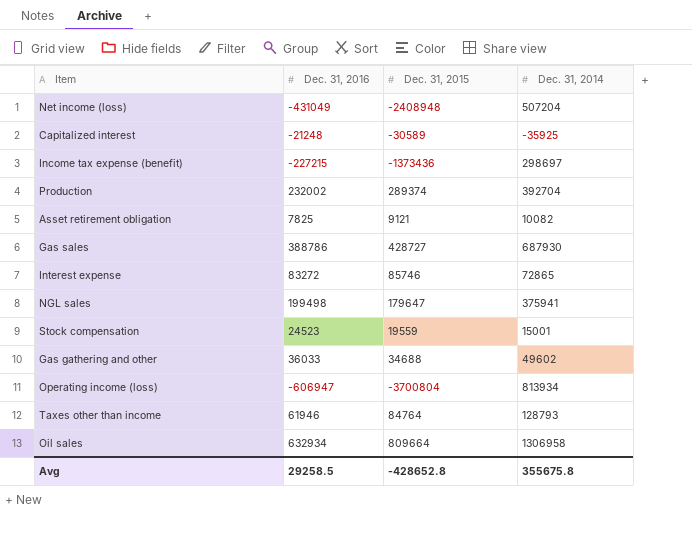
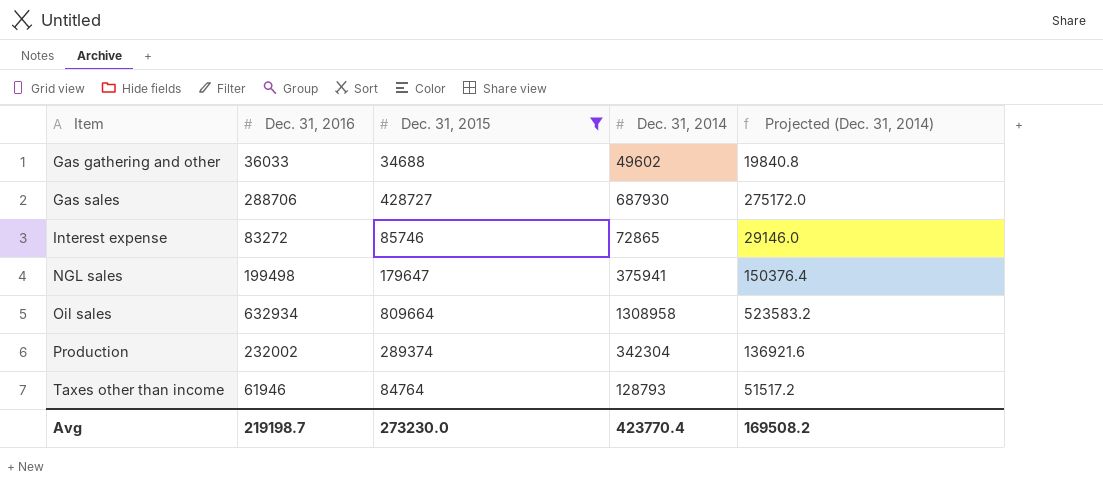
filter: none -> Dec. 31, 2015 >= 34688
row order: none -> Item ascending
column Projected (Dec. 31, 2014) | formula: none -> [Dec. 31, 2014] * 0.4
Gas sales | Dec. 31, 2016: 388786 -> 288706
Oil sales | Dec. 31, 2014: 1306958 -> 1308958
Production | Dec. 31, 2014: 392704 -> 342304
Avg | Dec. 31, 2016: 29258.5 -> 219198.7
Avg | Dec. 31, 2015: -428652.8 -> 273230.0
Avg | Dec. 31, 2014: 355675.8 -> 423770.4

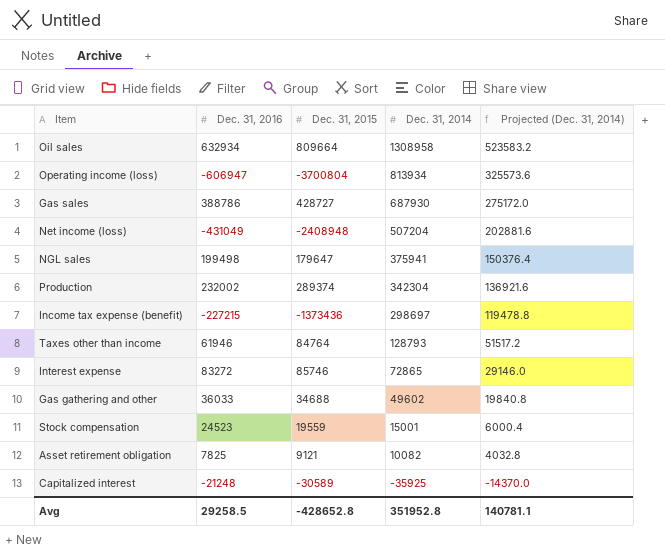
filter: Dec. 31, 2015 >= 34688 -> none
row order: Item ascending -> Dec. 31, 2014 descending
Gas sales | Dec. 31, 2016: 288706 -> 388786
Avg | Dec. 31, 2016: 219198.7 -> 29258.5
Avg | Dec. 31, 2015: 273230.0 -> -428652.8
Avg | Dec. 31, 2014: 423770.4 -> 351952.8
Avg | Projected (Dec. 31, 2014): 169508.2 -> 140781.1

